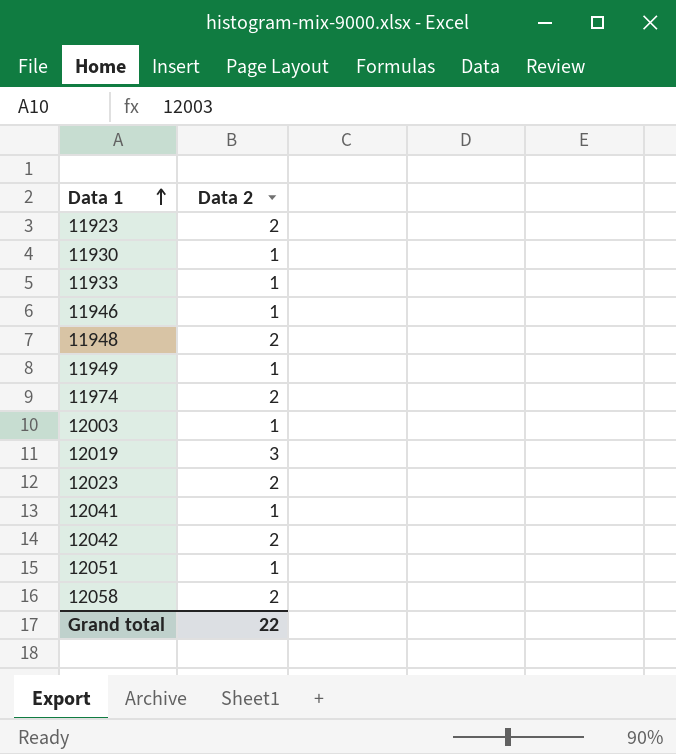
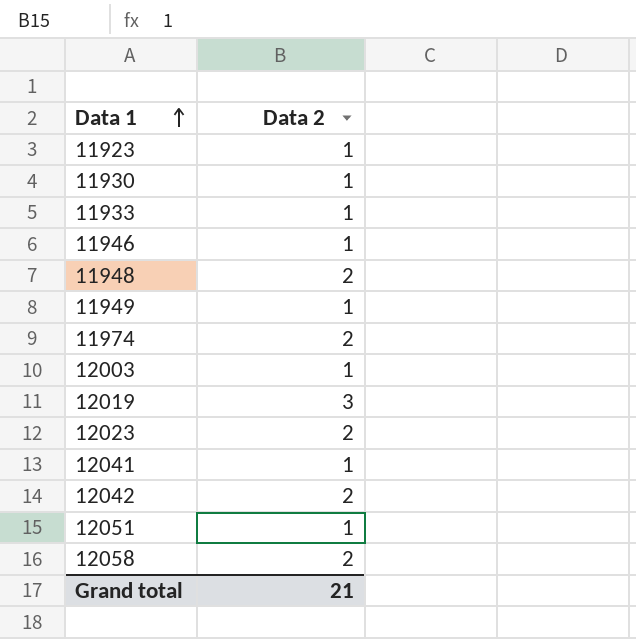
11923 | Data 2: 2 -> 1
Grand total | Data 2: 22 -> 21

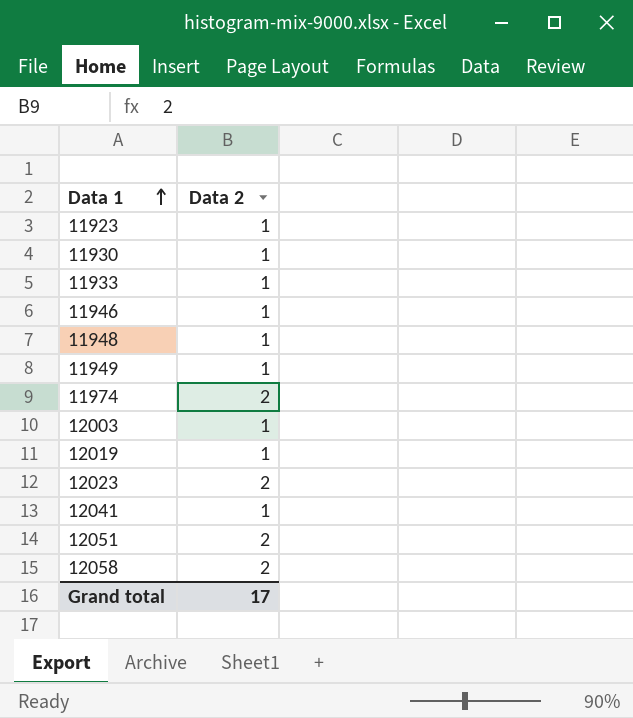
row 12042: 2 -> none
11948 | Data 2: 2 -> 1
12019 | Data 2: 3 -> 1
12051 | Data 2: 1 -> 2
Grand total | Data 2: 21 -> 17

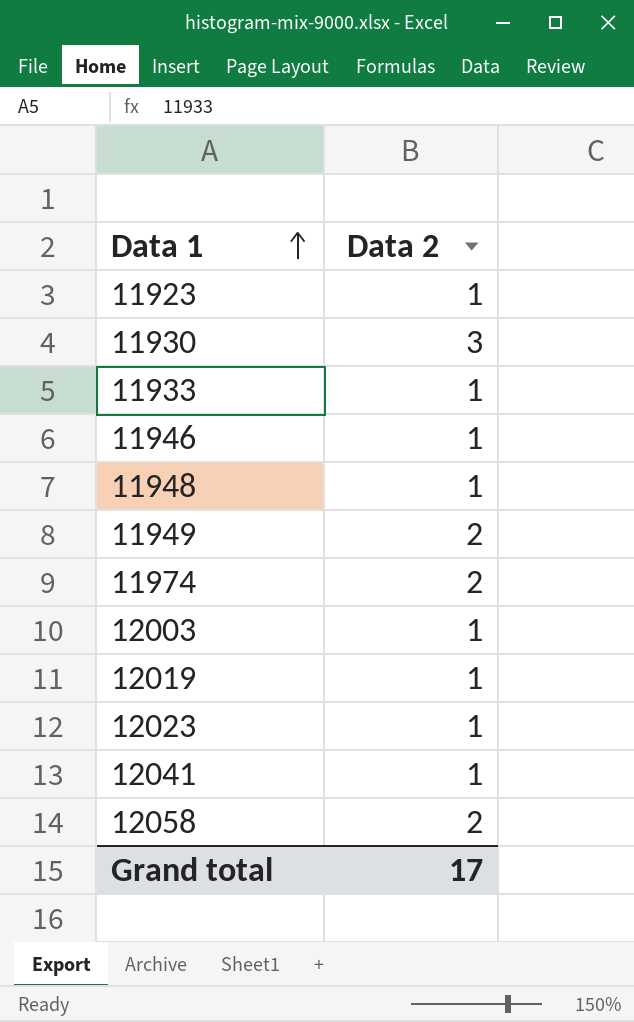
row 12051: 2 -> none
11930 | Data 2: 1 -> 3
11949 | Data 2: 1 -> 2
12023 | Data 2: 2 -> 1

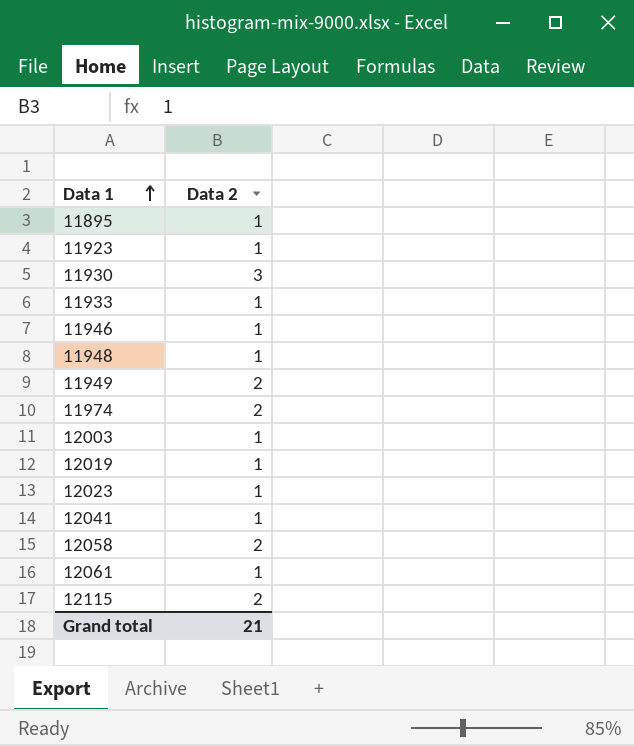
row 11895: none -> 1
row 12061: none -> 1
row 12115: none -> 2
Grand total | Data 2: 17 -> 21

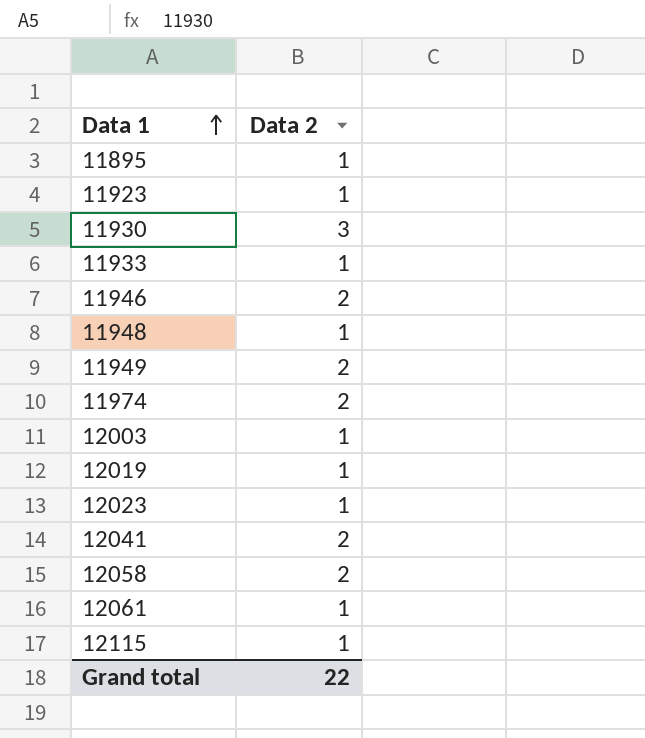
11946 | Data 2: 1 -> 2
12041 | Data 2: 1 -> 2
12115 | Data 2: 2 -> 1
Grand total | Data 2: 21 -> 22

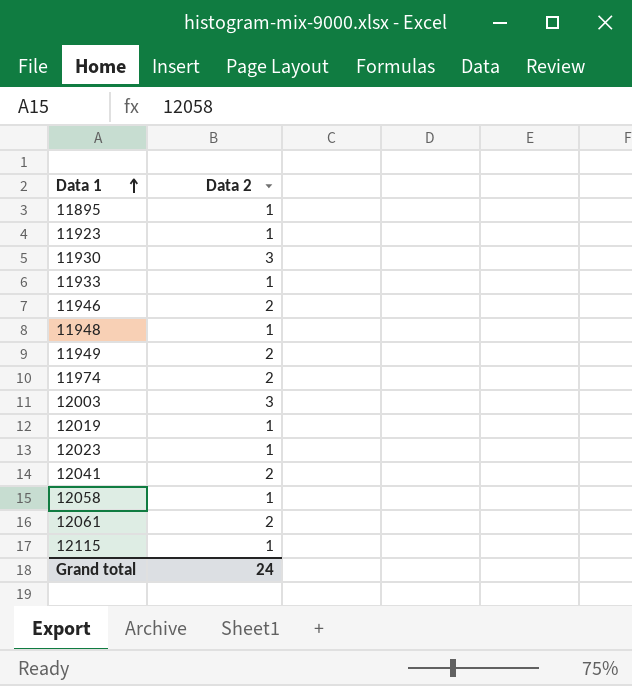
12003 | Data 2: 1 -> 3
12058 | Data 2: 2 -> 1
12061 | Data 2: 1 -> 2
Grand total | Data 2: 22 -> 24

